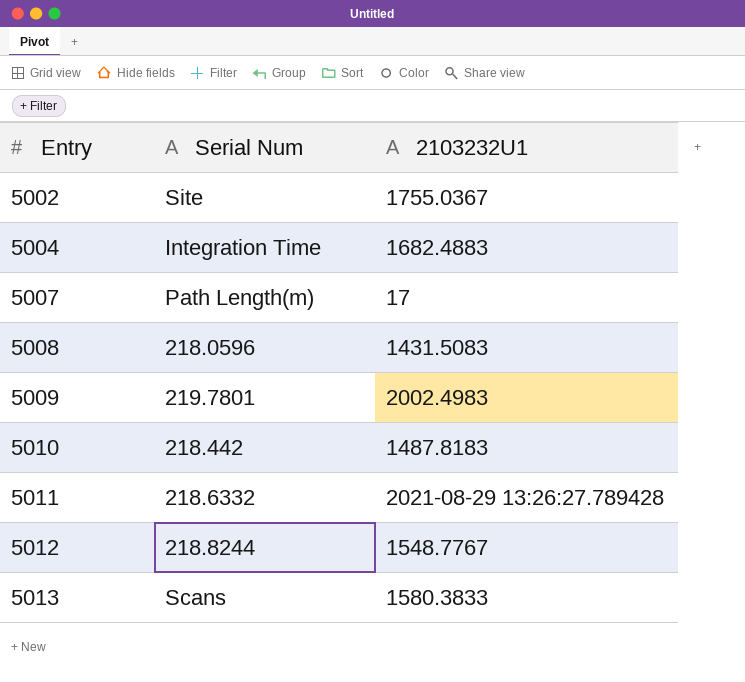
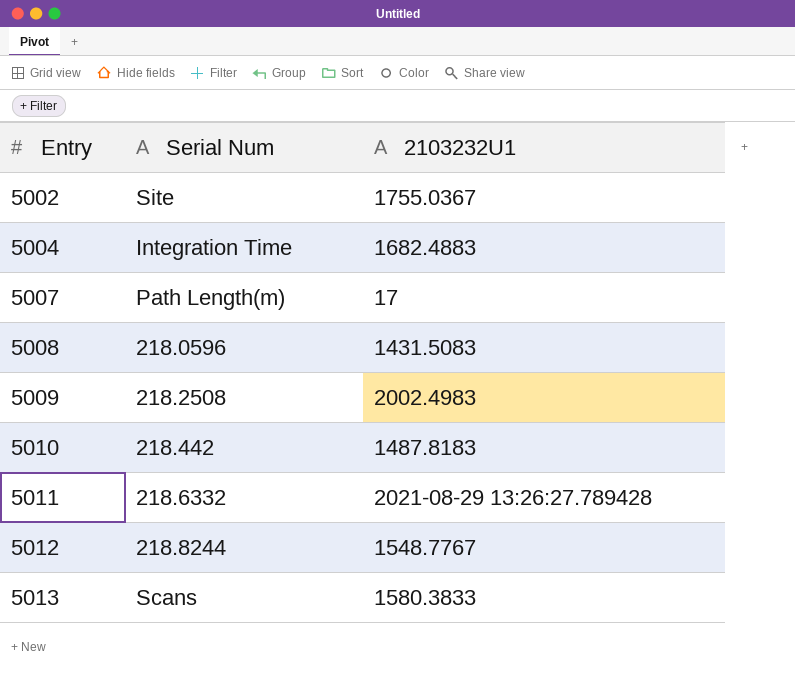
5009 | Serial Num: 219.7801 -> 218.2508

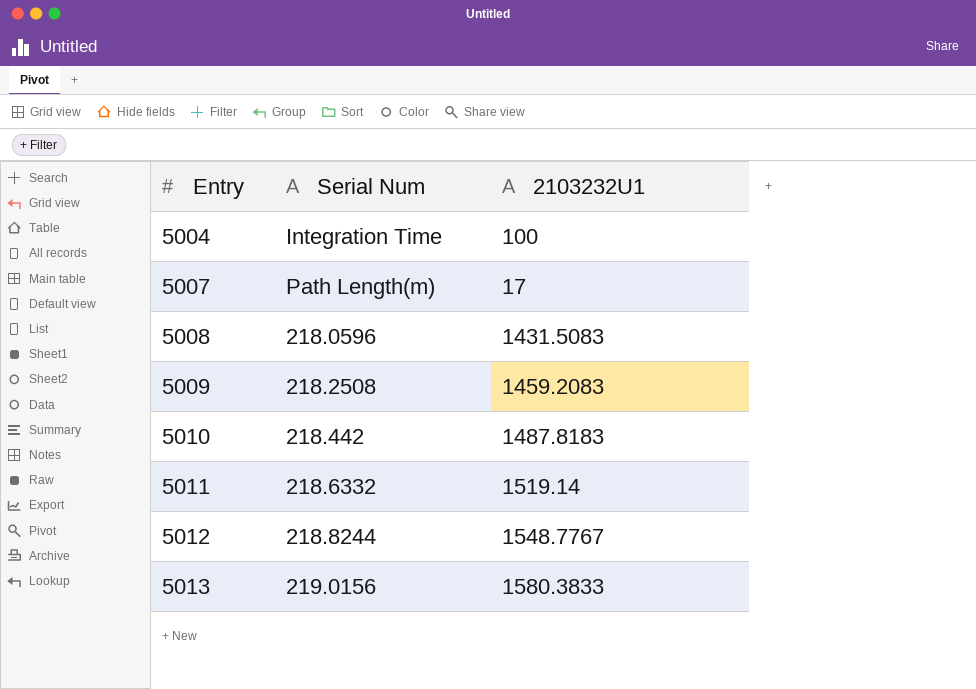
row 5002: Site | 1755.0367 -> none
5004 | 2103232U1: 1682.4883 -> 100
5009 | 2103232U1: 2002.4983 -> 1459.2083
5011 | 2103232U1: 2021-08-29 13:26:27.789428 -> 1519.14
5013 | Serial Num: Scans -> 219.0156

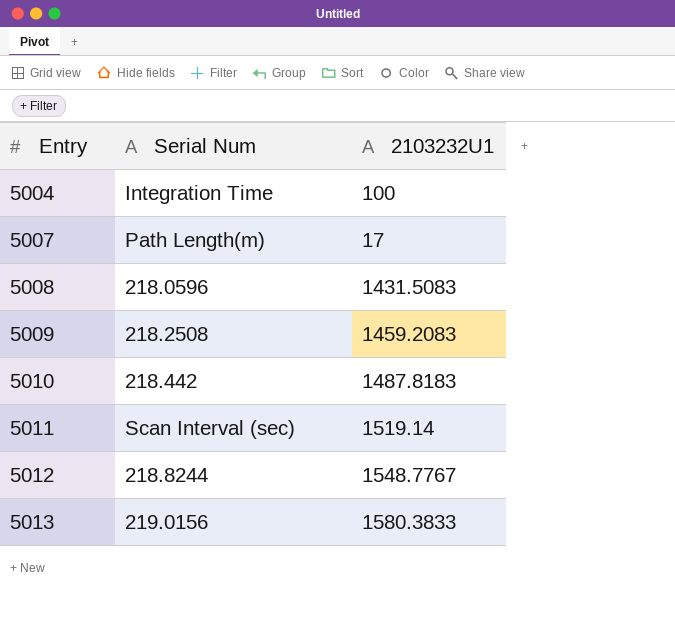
5011 | Serial Num: 218.6332 -> Scan Interval (sec)

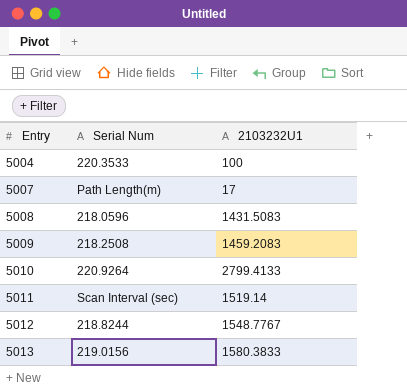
5004 | Serial Num: Integration Time -> 220.3533
5010 | Serial Num: 218.442 -> 220.9264
5010 | 2103232U1: 1487.8183 -> 2799.4133

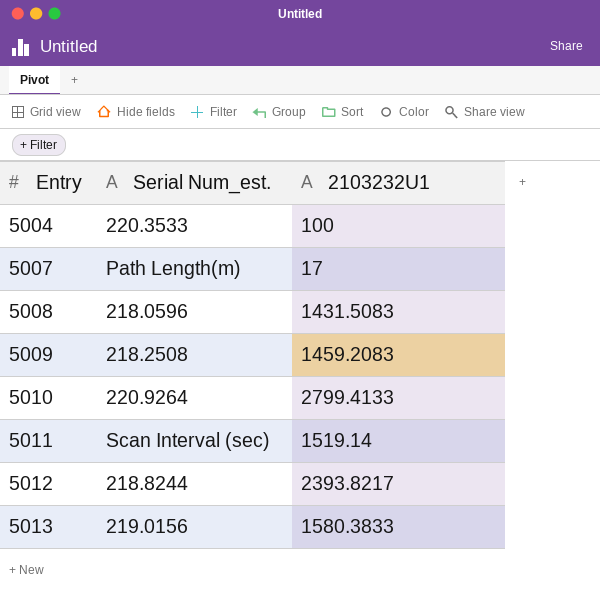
column name: Serial Num -> Serial Num_est.
5012 | 2103232U1: 1548.7767 -> 2393.8217

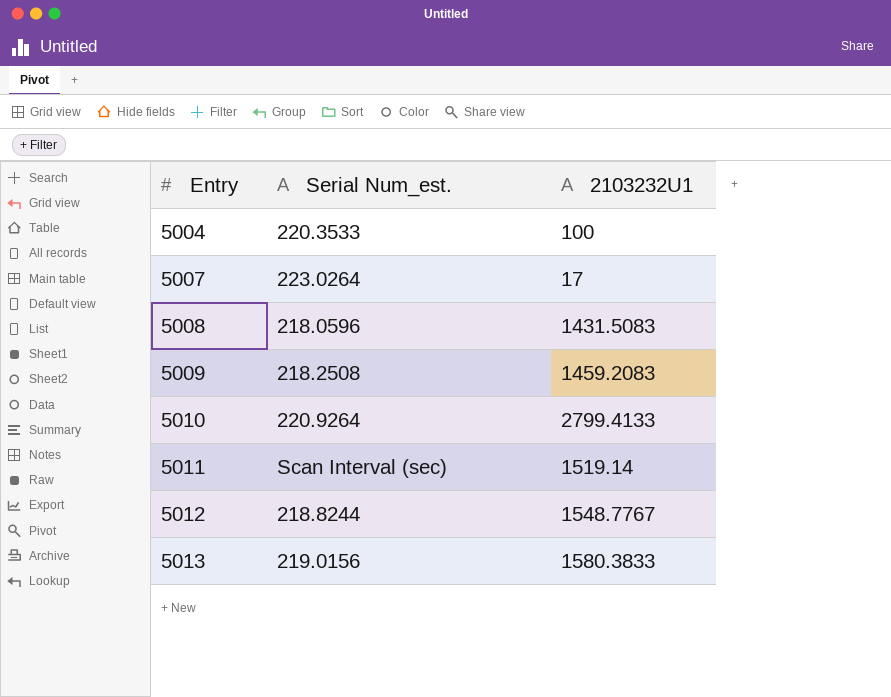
5007 | Serial Num_est.: Path Length(m) -> 223.0264
5012 | 2103232U1: 2393.8217 -> 1548.7767

